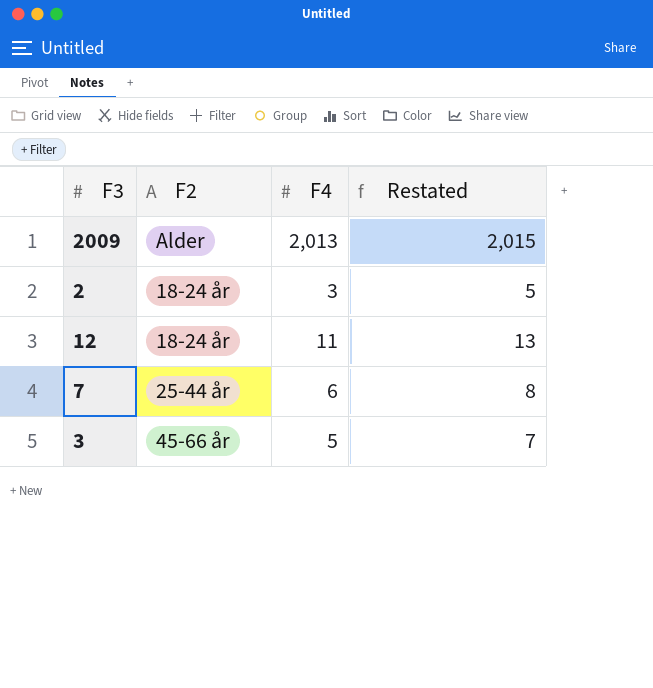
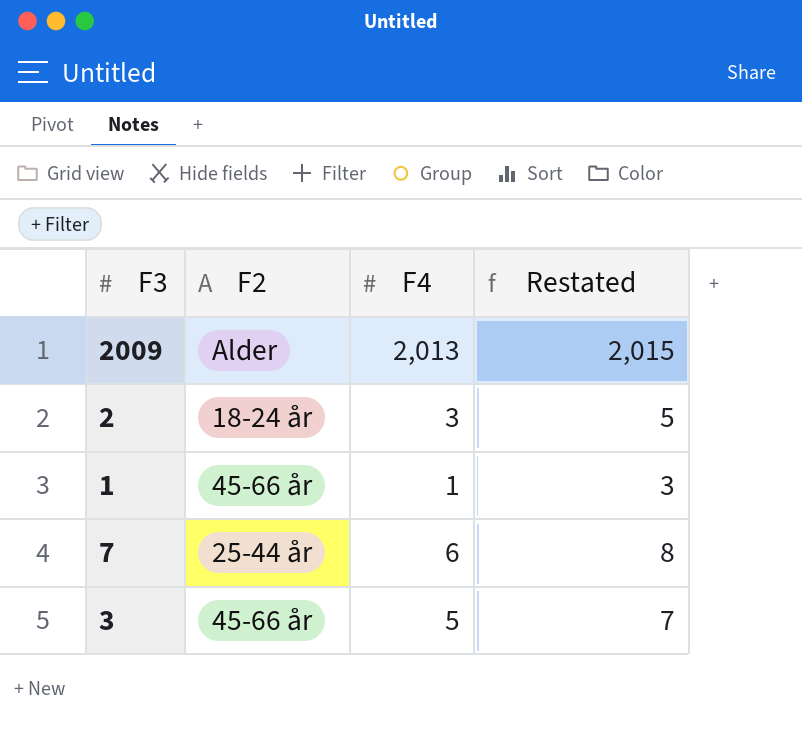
row 12: 18-24 år | 11 | 13 -> none
row 1: none -> 45-66 år | 1 | 3

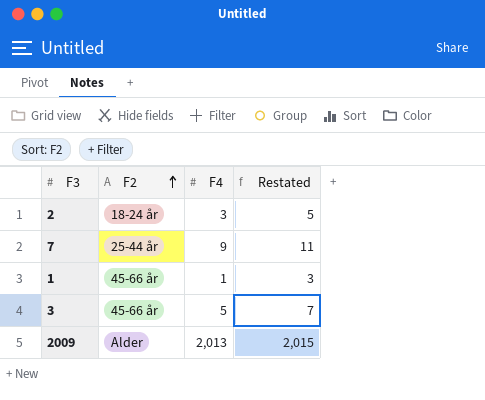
row order: none -> F2 ascending
7 | F4: 6 -> 9
7 | Restated: 8 -> 11

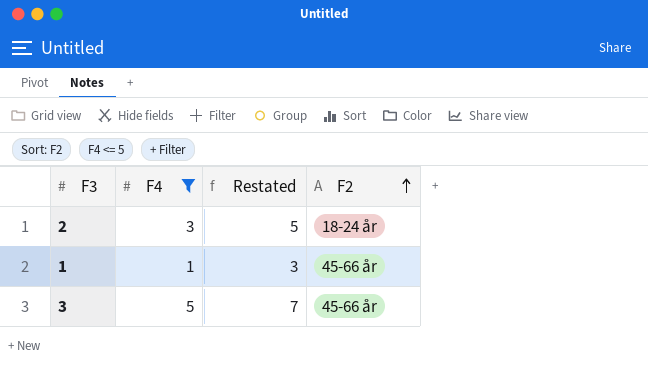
filter: none -> F4 <= 5
column F2 | position: 2 -> 4

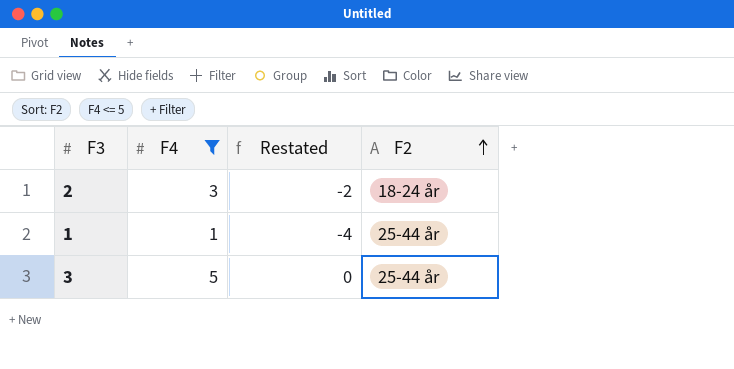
column Restated | formula: [F4] + 2 -> [F4] - 5
1 | F2: 45-66 år -> 25-44 år
3 | F2: 45-66 år -> 25-44 år

